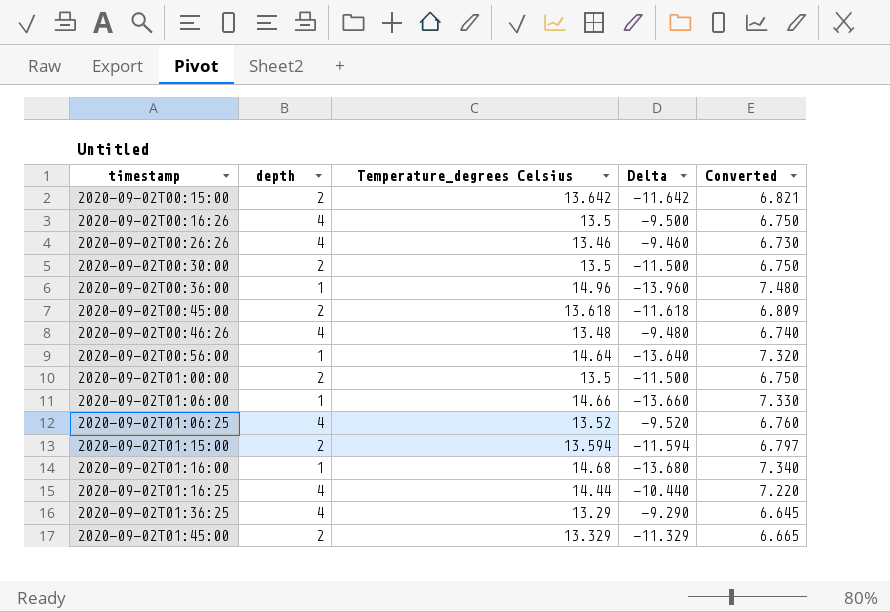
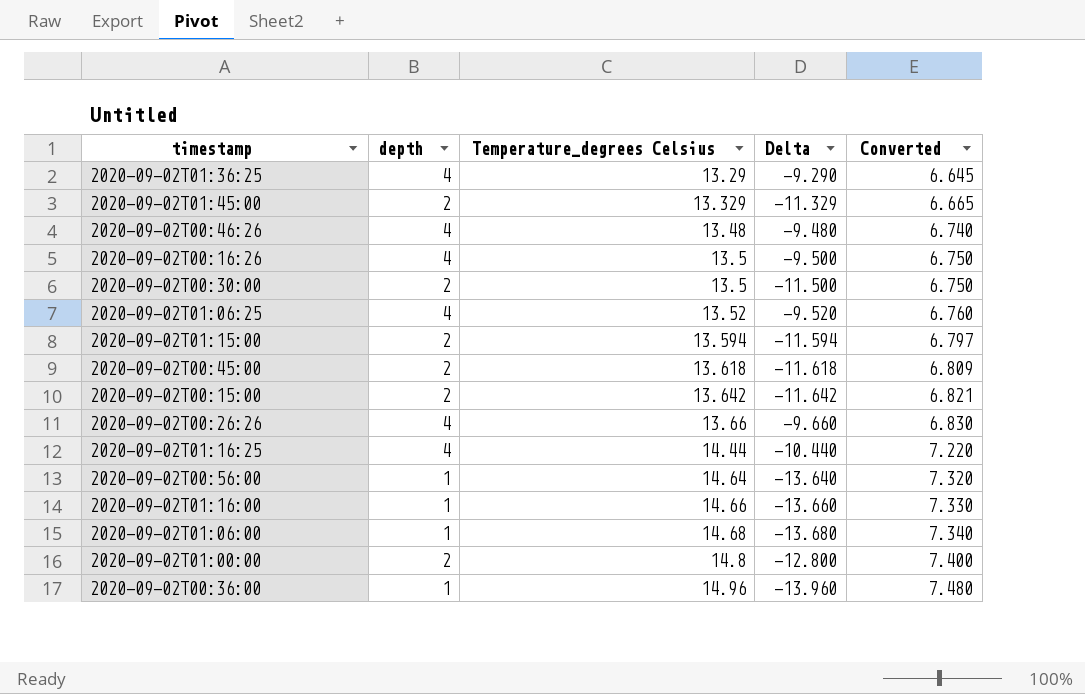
row order: timestamp ascending -> Temperature_degrees Celsius ascending
2020-09-02T00:26:26 | Temperature_degrees Celsius: 13.46 -> 13.66
2020-09-02T00:26:26 | Delta: -9.460 -> -9.660
2020-09-02T00:26:26 | Converted: 6.730 -> 6.830
2020-09-02T01:16:00 | Temperature_degrees Celsius: 14.68 -> 14.66
2020-09-02T01:16:00 | Delta: -13.680 -> -13.660
2020-09-02T01:16:00 | Converted: 7.340 -> 7.330
2020-09-02T01:06:00 | Temperature_degrees Celsius: 14.66 -> 14.68
2020-09-02T01:06:00 | Delta: -13.660 -> -13.680
2020-09-02T01:06:00 | Converted: 7.330 -> 7.340
2020-09-02T01:00:00 | Temperature_degrees Celsius: 13.5 -> 14.8
2020-09-02T01:00:00 | Delta: -11.500 -> -12.800
2020-09-02T01:00:00 | Converted: 6.750 -> 7.400

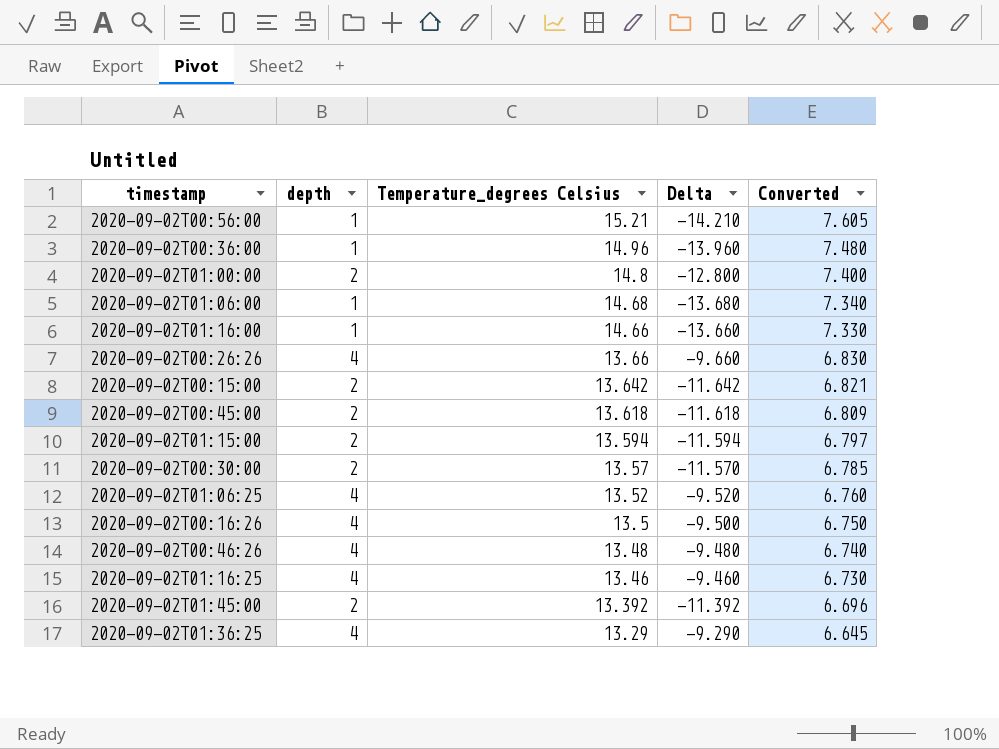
row order: Temperature_degrees Celsius ascending -> Temperature_degrees Celsius descending
2020-09-02T00:56:00 | Temperature_degrees Celsius: 14.64 -> 15.21
2020-09-02T00:56:00 | Delta: -13.640 -> -14.210
2020-09-02T00:56:00 | Converted: 7.320 -> 7.605
2020-09-02T00:30:00 | Temperature_degrees Celsius: 13.5 -> 13.57
2020-09-02T00:30:00 | Delta: -11.500 -> -11.570
2020-09-02T00:30:00 | Converted: 6.750 -> 6.785
2020-09-02T01:16:25 | Temperature_degrees Celsius: 14.44 -> 13.46
2020-09-02T01:16:25 | Delta: -10.440 -> -9.460
2020-09-02T01:16:25 | Converted: 7.220 -> 6.730
2020-09-02T01:45:00 | Temperature_degrees Celsius: 13.329 -> 13.392
2020-09-02T01:45:00 | Delta: -11.329 -> -11.392
2020-09-02T01:45:00 | Converted: 6.665 -> 6.696

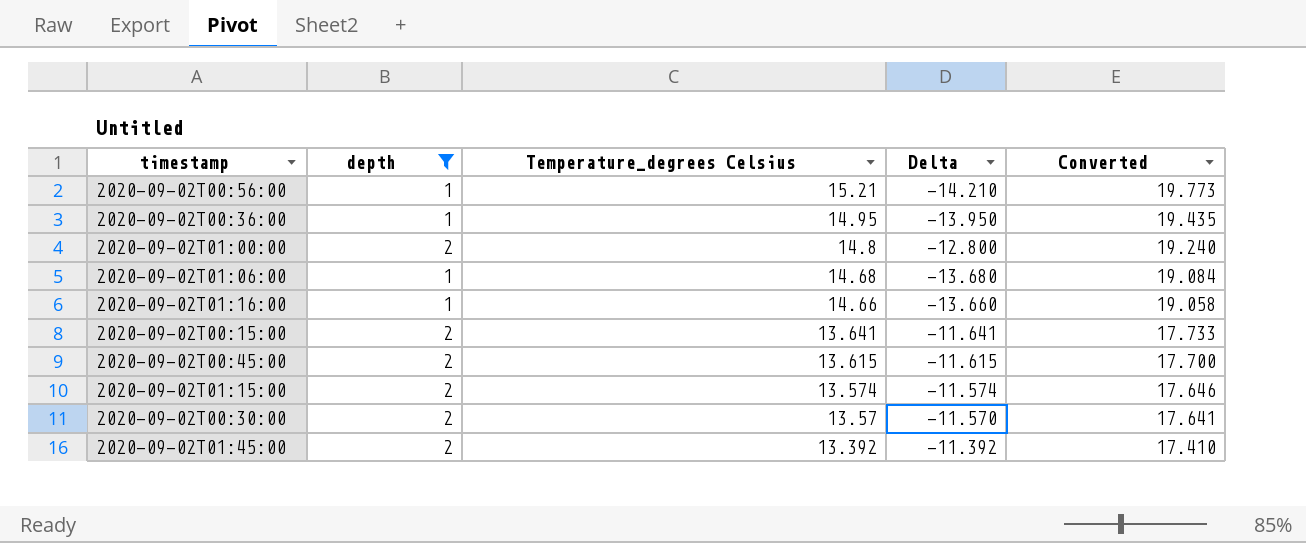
filter: none -> depth != 4
column Converted | formula: [Temperature_degrees Celsius] * 0.5 -> [Temperature_degrees Celsius] * 1.3
2020-09-02T00:36:00 | Temperature_degrees Celsius: 14.96 -> 14.95
2020-09-02T00:36:00 | Delta: -13.960 -> -13.950
2020-09-02T00:15:00 | Temperature_degrees Celsius: 13.642 -> 13.641
2020-09-02T00:15:00 | Delta: -11.642 -> -11.641
2020-09-02T00:45:00 | Temperature_degrees Celsius: 13.618 -> 13.615
2020-09-02T00:45:00 | Delta: -11.618 -> -11.615
2020-09-02T01:15:00 | Temperature_degrees Celsius: 13.594 -> 13.574
2020-09-02T01:15:00 | Delta: -11.594 -> -11.574

